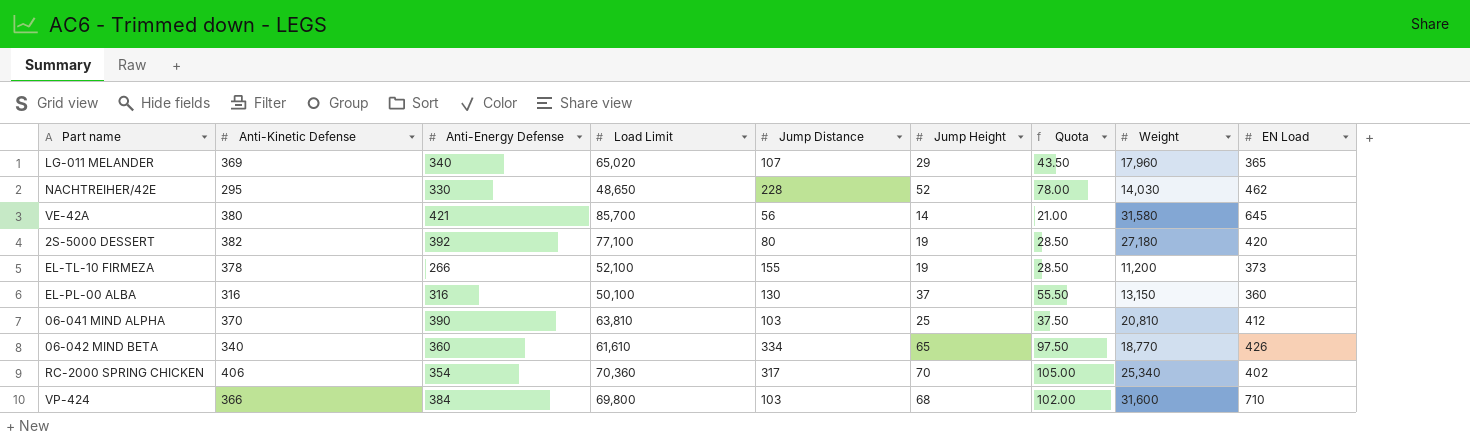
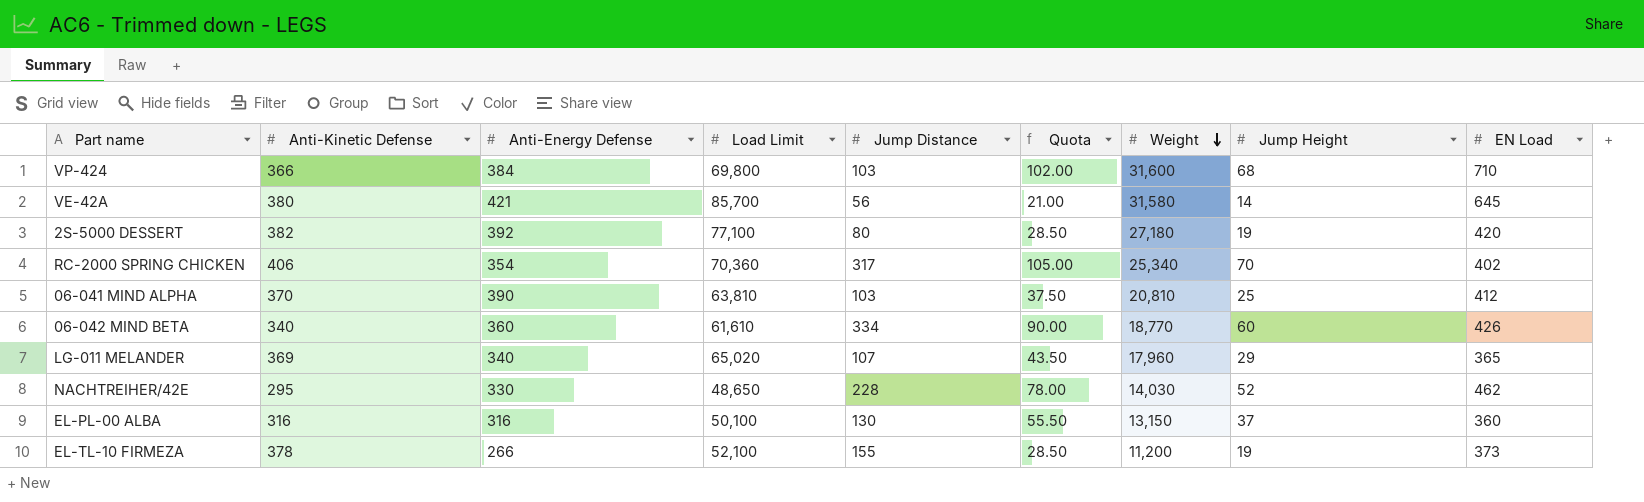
row order: none -> Weight descending
column Jump Height | position: 6 -> 8
06-042 MIND BETA | Quota: 97.50 -> 90.00
06-042 MIND BETA | Jump Height: 65 -> 60

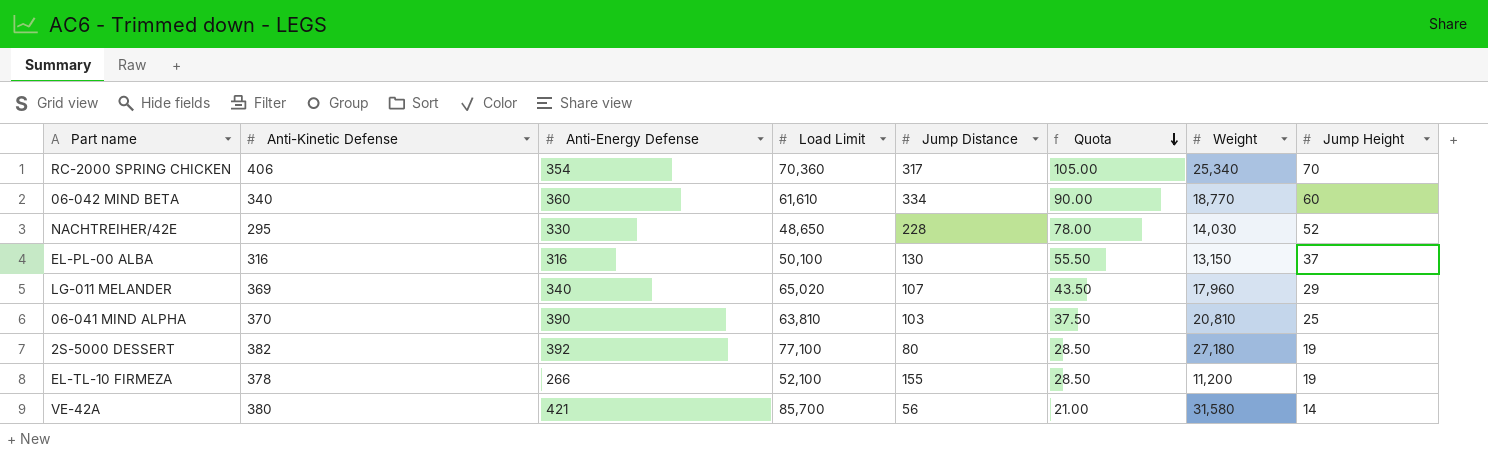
row order: Weight descending -> Quota descending
column EN Load | position: 9 -> none
row VP-424: 366 | 384 | 69,800 | 103 | 102.00 | 31,600 | 68 | 710 -> none

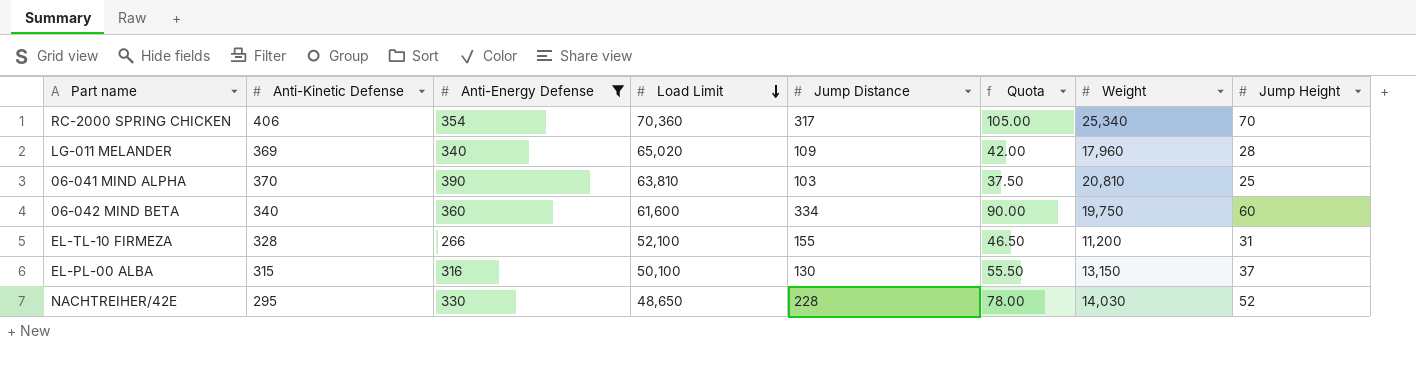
filter: none -> Anti-Energy Defense <= 390
row order: Quota descending -> Load Limit descending
LG-011 MELANDER | Jump Distance: 107 -> 109
LG-011 MELANDER | Quota: 43.50 -> 42.00
LG-011 MELANDER | Jump Height: 29 -> 28
06-042 MIND BETA | Load Limit: 61,610 -> 61,600
06-042 MIND BETA | Weight: 18,770 -> 19,750
EL-TL-10 FIRMEZA | Anti-Kinetic Defense: 378 -> 328
EL-TL-10 FIRMEZA | Quota: 28.50 -> 46.50
EL-TL-10 FIRMEZA | Jump Height: 19 -> 31
EL-PL-00 ALBA | Anti-Kinetic Defense: 316 -> 315

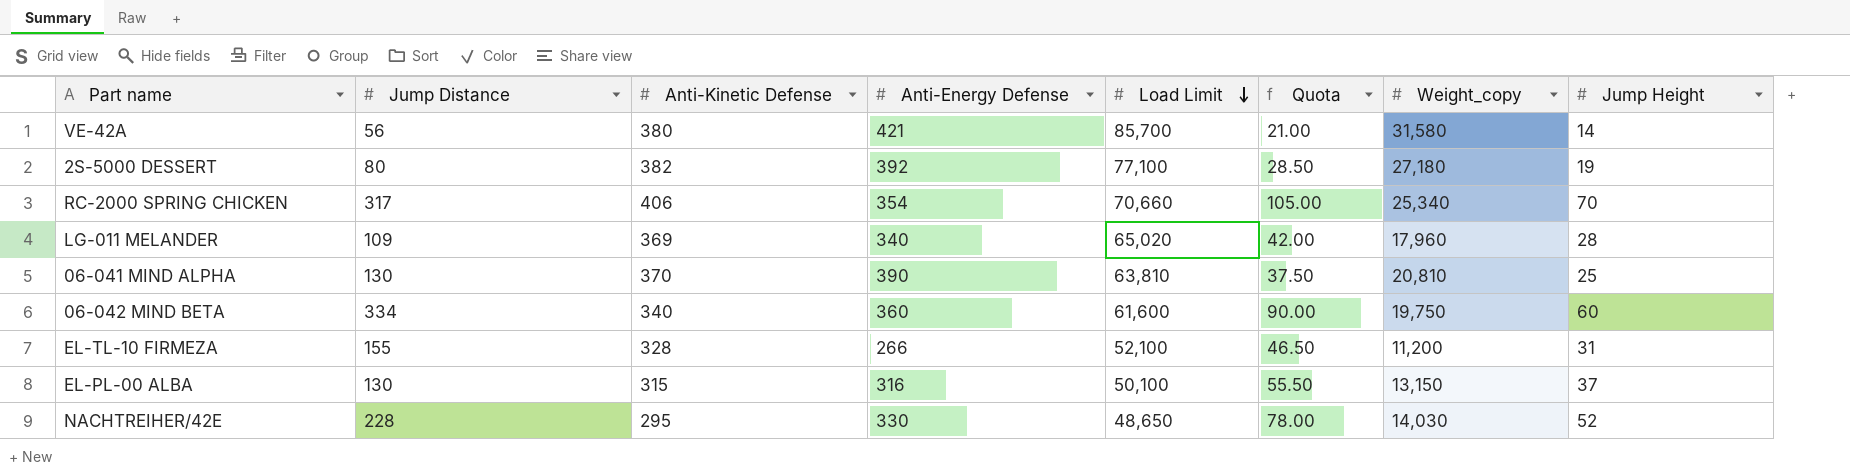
filter: Anti-Energy Defense <= 390 -> none
column Jump Distance | position: 5 -> 2
column name: Weight -> Weight_copy
RC-2000 SPRING CHICKEN | Load Limit: 70,360 -> 70,660
06-041 MIND ALPHA | Jump Distance: 103 -> 130

